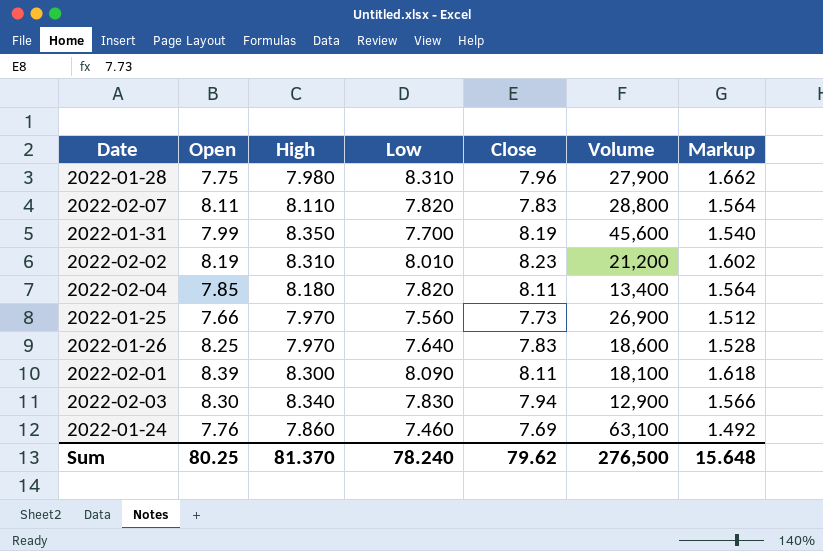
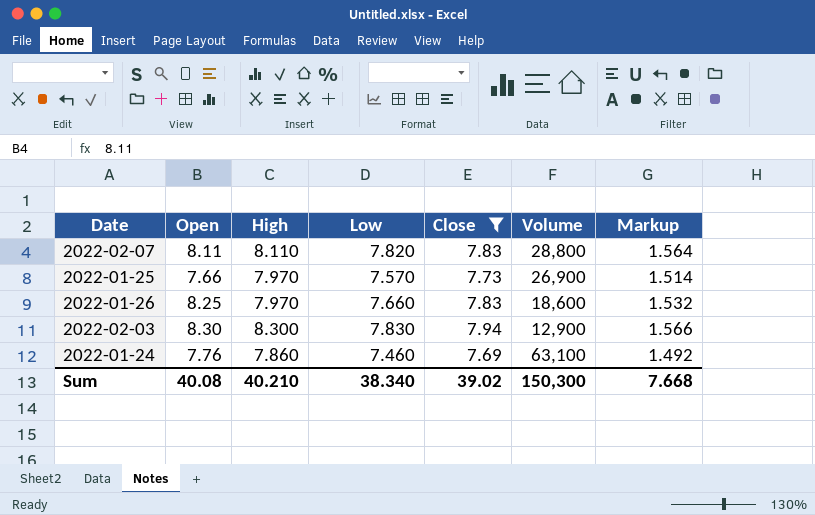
filter: none -> Close <= 7.94
2022-01-25 | Low: 7.560 -> 7.570
2022-01-25 | Markup: 1.512 -> 1.514
2022-01-26 | Low: 7.640 -> 7.660
2022-01-26 | Markup: 1.528 -> 1.532
2022-02-03 | High: 8.340 -> 8.300
Sum | Open: 80.25 -> 40.08
Sum | High: 81.370 -> 40.210
Sum | Low: 78.240 -> 38.340
Sum | Close: 79.62 -> 39.02
Sum | Volume: 276,500 -> 150,300
Sum | Markup: 15.648 -> 7.668

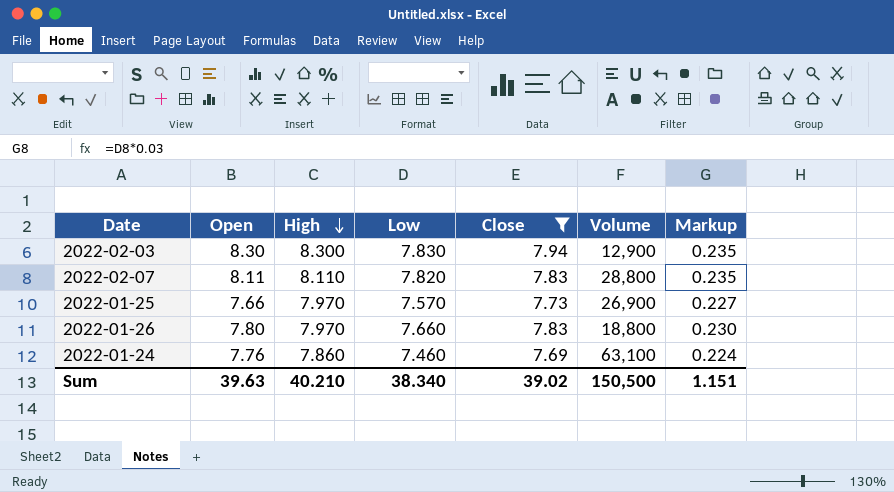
row order: none -> High descending
column Markup | formula: [Low] * 0.2 -> [Low] * 0.03
2022-01-26 | Open: 8.25 -> 7.80
2022-01-26 | Volume: 18,600 -> 18,800
Sum | Open: 40.08 -> 39.63
Sum | Volume: 150,300 -> 150,500
Sum | Markup: 7.668 -> 1.151

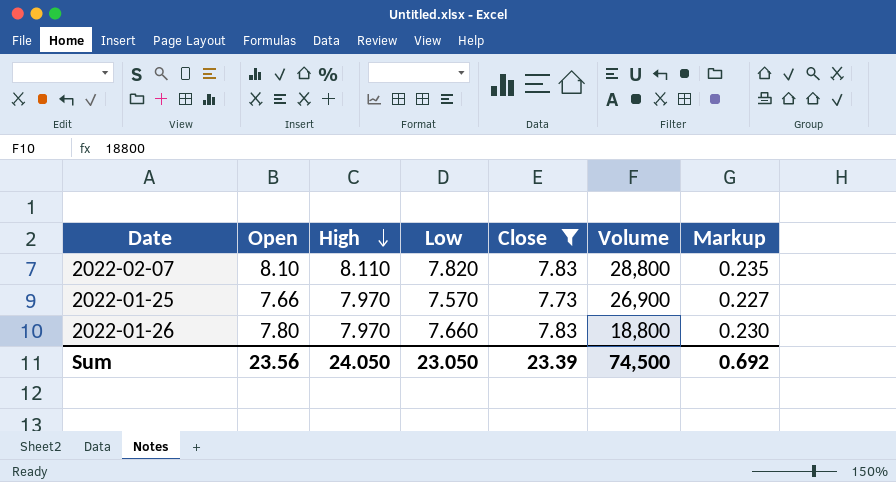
row 2022-02-03: 8.30 | 8.300 | 7.830 | 7.94 | 12,900 | 0.235 -> none
row 2022-01-24: 7.76 | 7.860 | 7.460 | 7.69 | 63,100 | 0.224 -> none
2022-02-07 | Open: 8.11 -> 8.10
Sum | Open: 39.63 -> 23.56
Sum | High: 40.210 -> 24.050
Sum | Low: 38.340 -> 23.050
Sum | Close: 39.02 -> 23.39
Sum | Volume: 150,500 -> 74,500
Sum | Markup: 1.151 -> 0.692

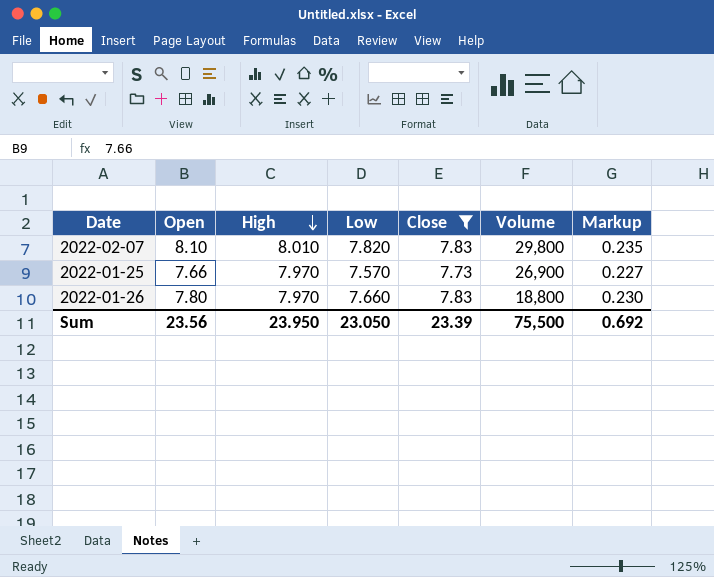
2022-02-07 | High: 8.110 -> 8.010
2022-02-07 | Volume: 28,800 -> 29,800
Sum | High: 24.050 -> 23.950
Sum | Volume: 74,500 -> 75,500

